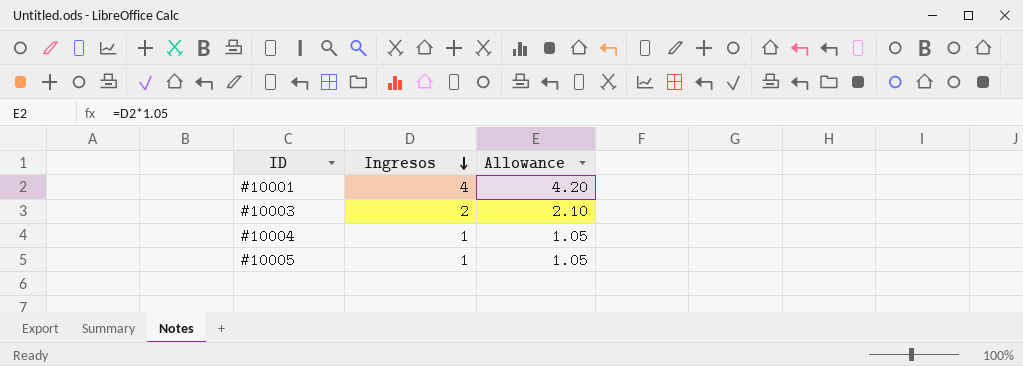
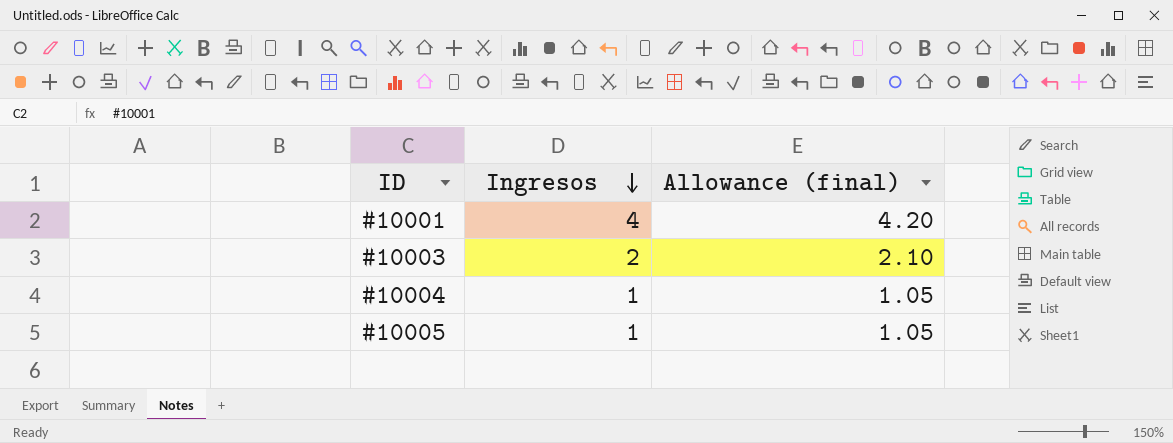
column name: Allowance -> Allowance (final)

